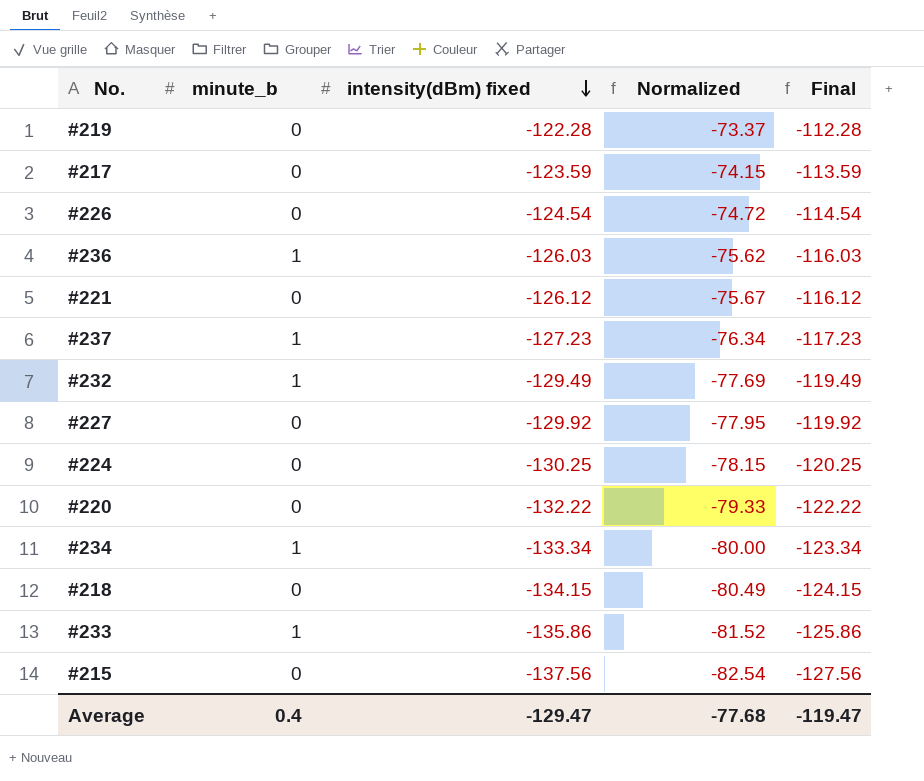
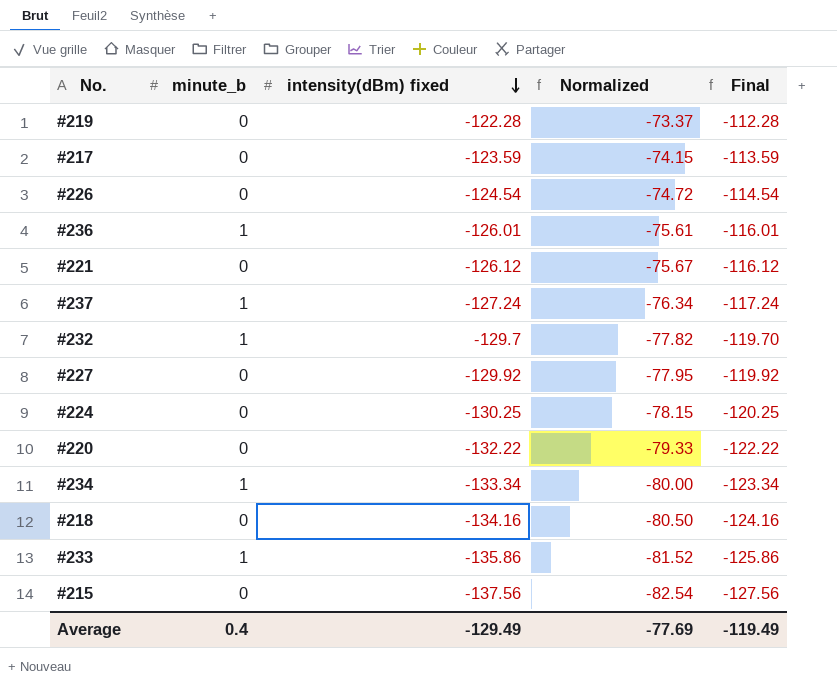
#236 | intensity(dBm) fixed: -126.03 -> -126.01
#236 | Normalized: -75.62 -> -75.61
#236 | Final: -116.03 -> -116.01
#237 | intensity(dBm) fixed: -127.23 -> -127.24
#237 | Final: -117.23 -> -117.24
#232 | intensity(dBm) fixed: -129.49 -> -129.7
#232 | Normalized: -77.69 -> -77.82
#232 | Final: -119.49 -> -119.70
#218 | intensity(dBm) fixed: -134.15 -> -134.16
#218 | Normalized: -80.49 -> -80.50
#218 | Final: -124.15 -> -124.16
Average | intensity(dBm) fixed: -129.47 -> -129.49
Average | Normalized: -77.68 -> -77.69
Average | Final: -119.47 -> -119.49

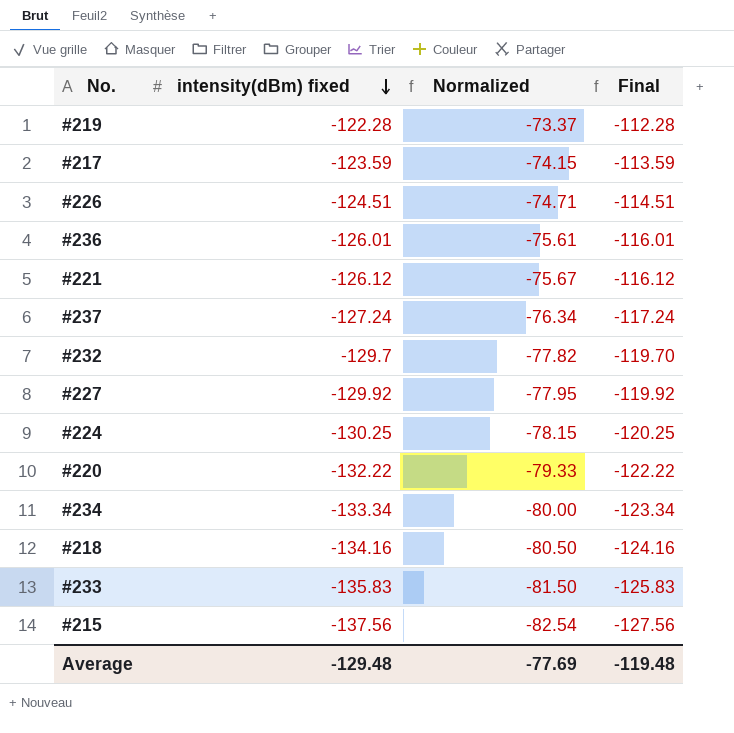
column minute_b | position: 2 -> none
#226 | intensity(dBm) fixed: -124.54 -> -124.51
#226 | Normalized: -74.72 -> -74.71
#226 | Final: -114.54 -> -114.51
#233 | intensity(dBm) fixed: -135.86 -> -135.83
#233 | Normalized: -81.52 -> -81.50
#233 | Final: -125.86 -> -125.83
Average | intensity(dBm) fixed: -129.49 -> -129.48
Average | Final: -119.49 -> -119.48

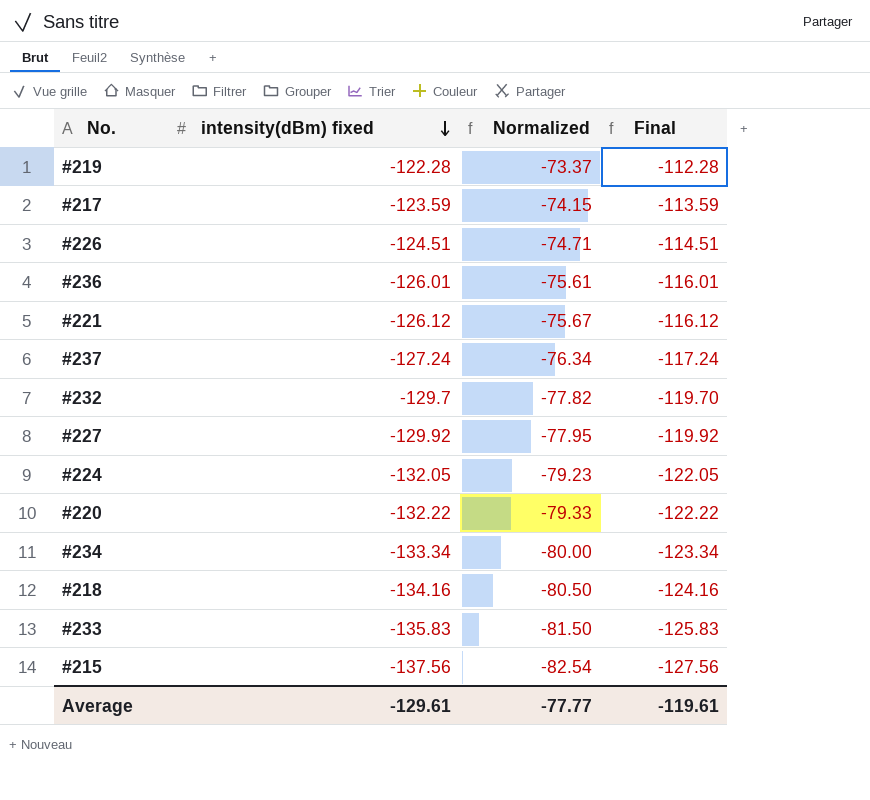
#224 | intensity(dBm) fixed: -130.25 -> -132.05
#224 | Normalized: -78.15 -> -79.23
#224 | Final: -120.25 -> -122.05
Average | intensity(dBm) fixed: -129.48 -> -129.61
Average | Normalized: -77.69 -> -77.77
Average | Final: -119.48 -> -119.61

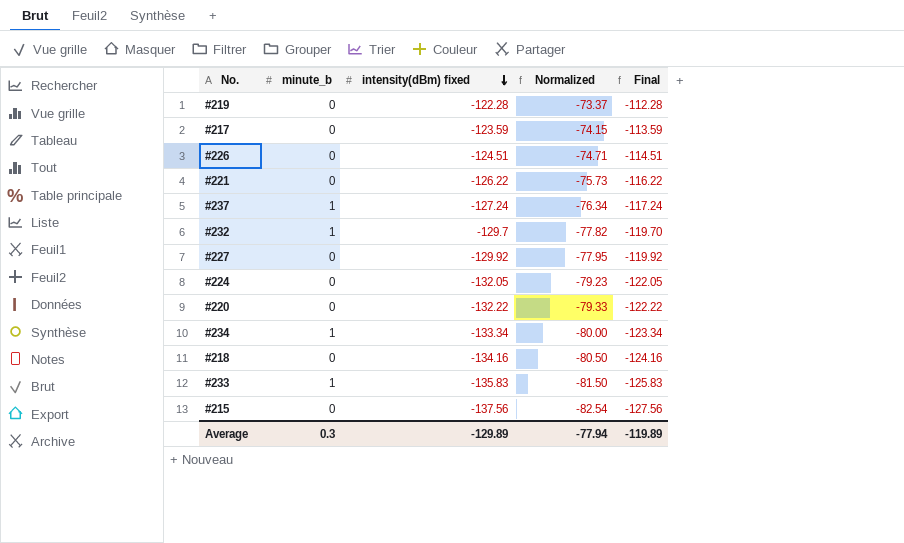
column minute_b | position: none -> 2
row #236: -126.01 | -75.61 | -116.01 -> none
#221 | intensity(dBm) fixed: -126.12 -> -126.22
#221 | Normalized: -75.67 -> -75.73
#221 | Final: -116.12 -> -116.22
Average | intensity(dBm) fixed: -129.61 -> -129.89
Average | Normalized: -77.77 -> -77.94
Average | Final: -119.61 -> -119.89

